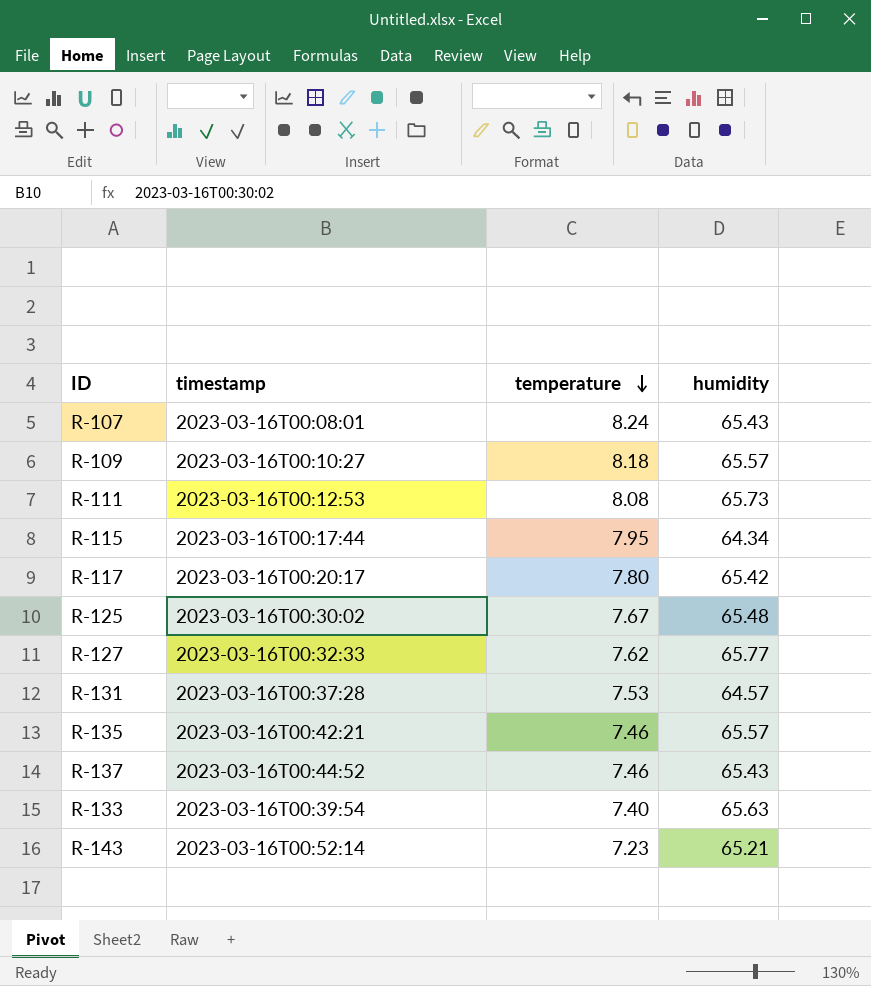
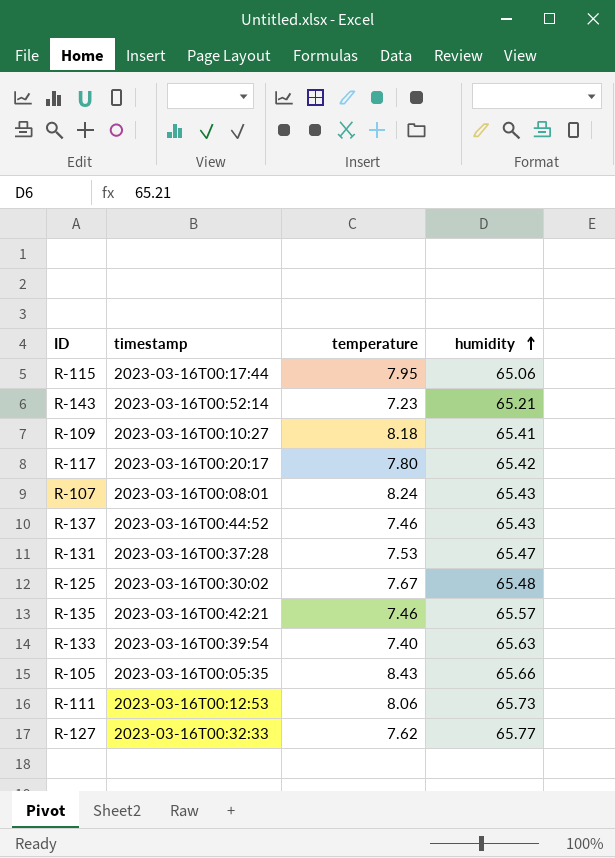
row order: temperature descending -> humidity ascending
R-115 | humidity: 64.34 -> 65.06
R-109 | humidity: 65.57 -> 65.41
R-131 | humidity: 64.57 -> 65.47
row R-105: none -> 2023-03-16T00:05:35 | 8.43 | 65.66
R-111 | temperature: 8.08 -> 8.06

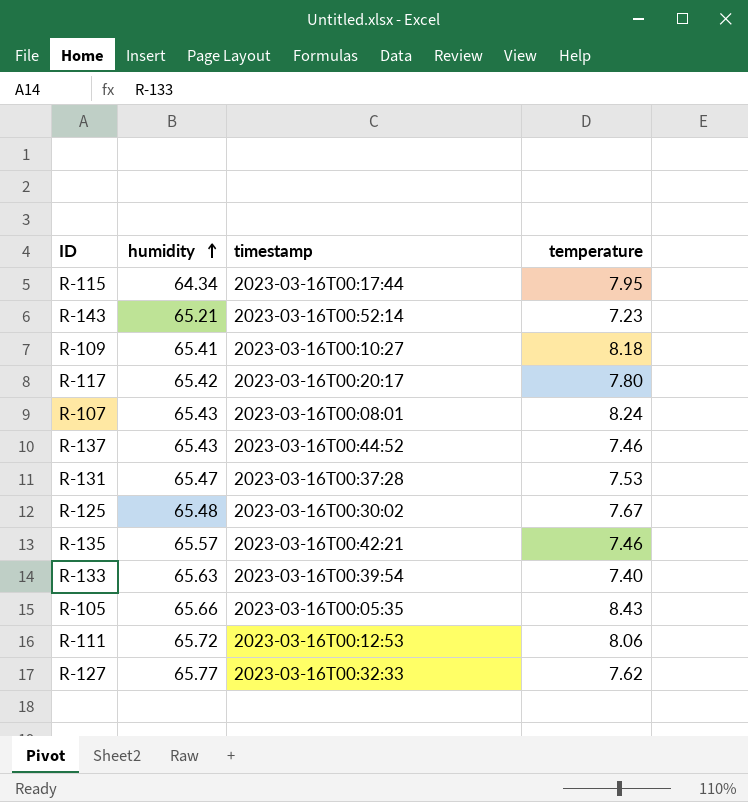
column humidity | position: 4 -> 2
R-115 | humidity: 65.06 -> 64.34
R-111 | humidity: 65.73 -> 65.72

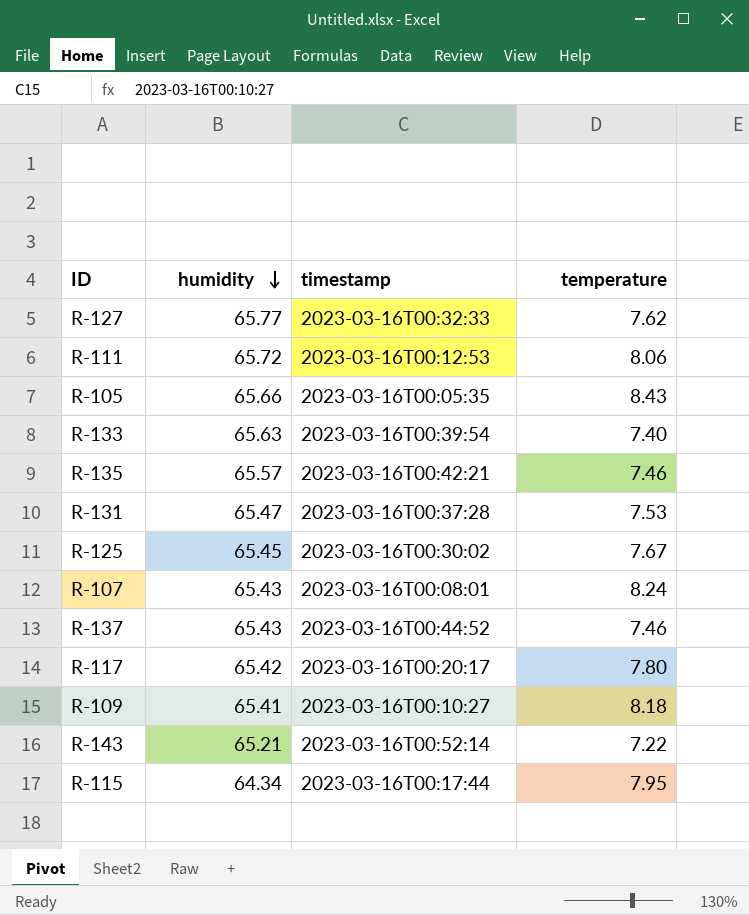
row order: humidity ascending -> humidity descending
R-125 | humidity: 65.48 -> 65.45
R-143 | temperature: 7.23 -> 7.22

